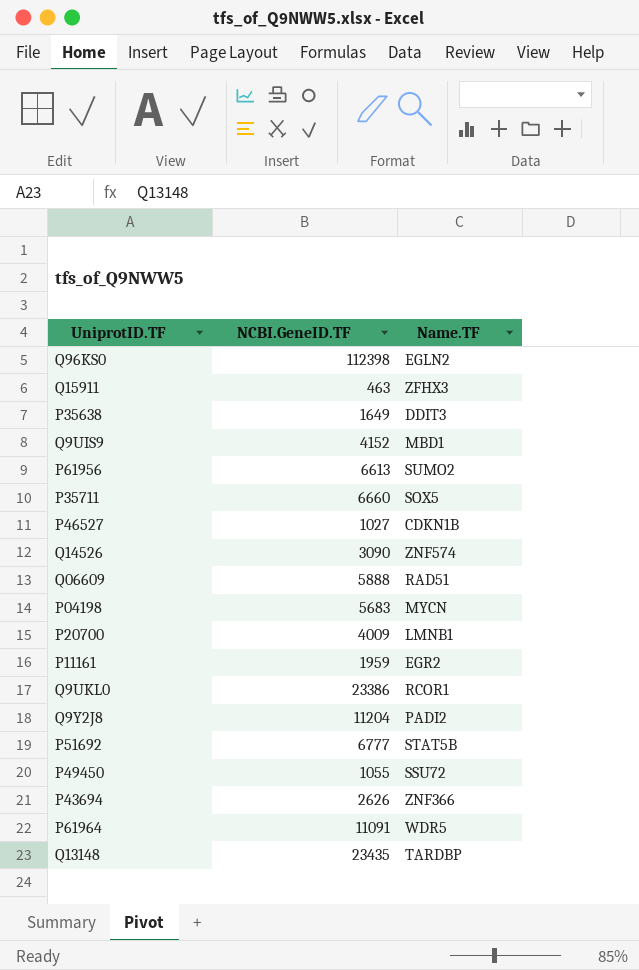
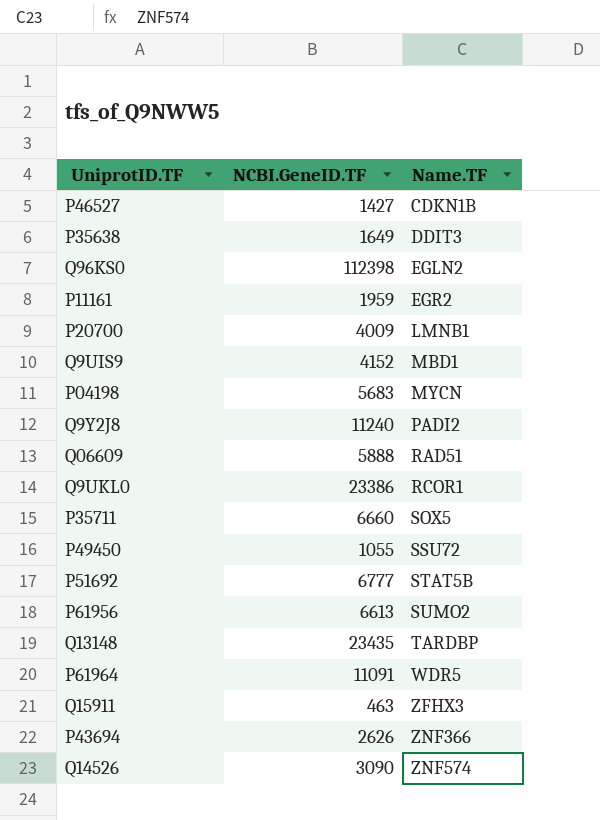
row order: none -> Name.TF ascending
P46527 | NCBI.GeneID.TF: 1027 -> 1427
Q9Y2J8 | NCBI.GeneID.TF: 11204 -> 11240

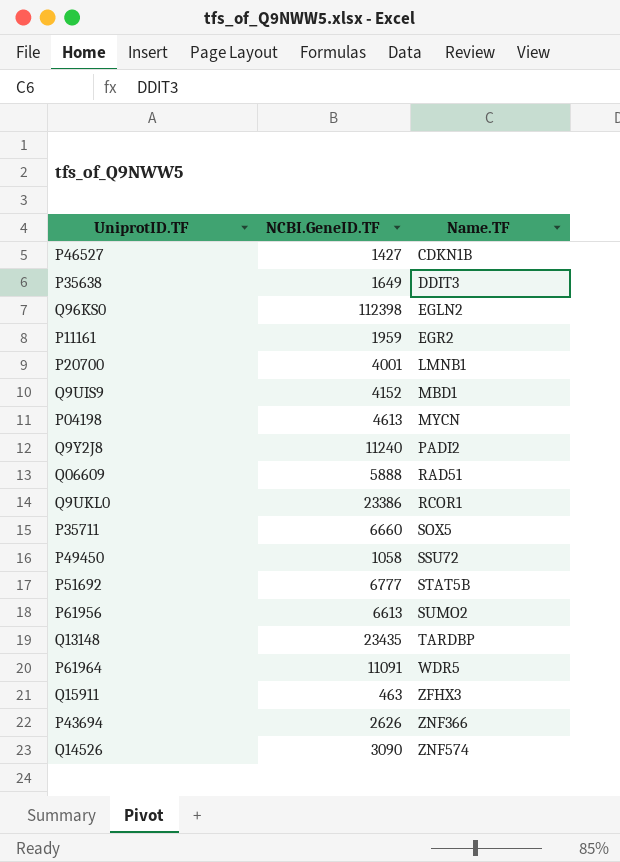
P20700 | NCBI.GeneID.TF: 4009 -> 4001
P04198 | NCBI.GeneID.TF: 5683 -> 4613
P49450 | NCBI.GeneID.TF: 1055 -> 1058

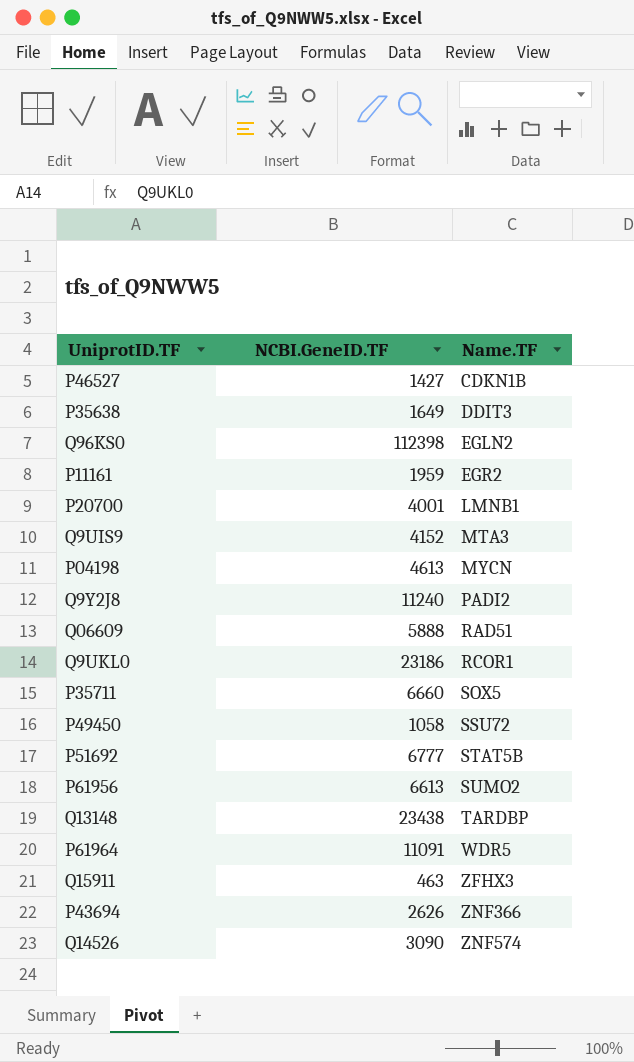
Q9UIS9 | Name.TF: MBD1 -> MTA3
Q9UKL0 | NCBI.GeneID.TF: 23386 -> 23186
Q13148 | NCBI.GeneID.TF: 23435 -> 23438

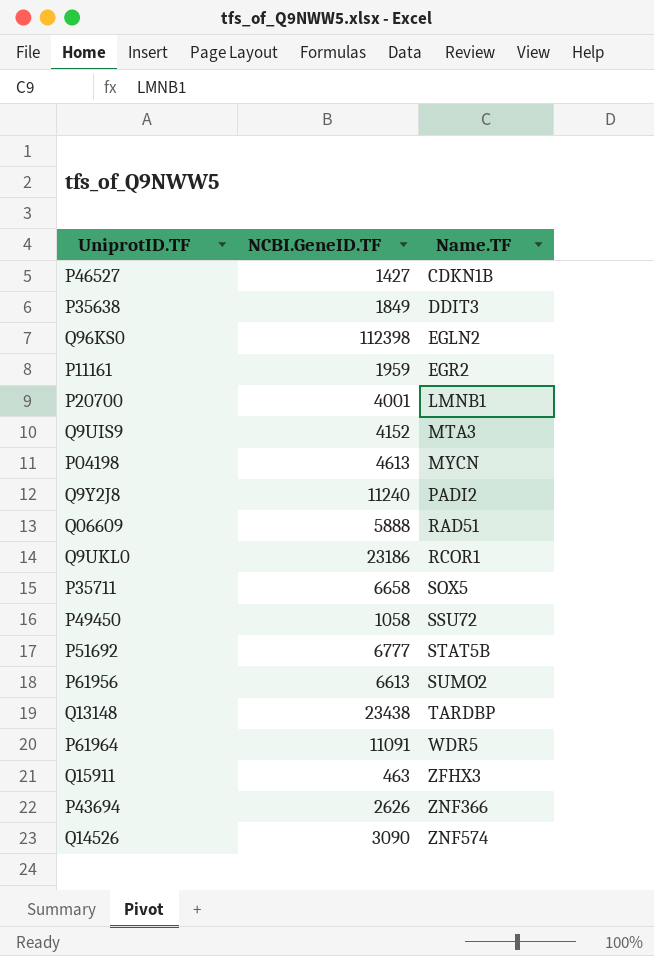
P35638 | NCBI.GeneID.TF: 1649 -> 1849
P35711 | NCBI.GeneID.TF: 6660 -> 6658

